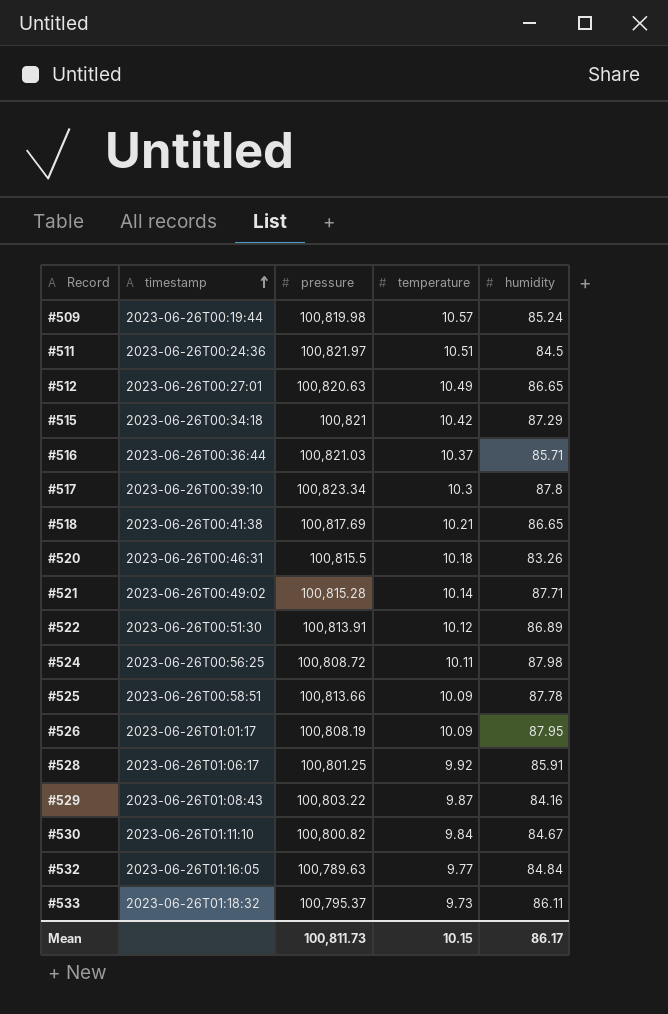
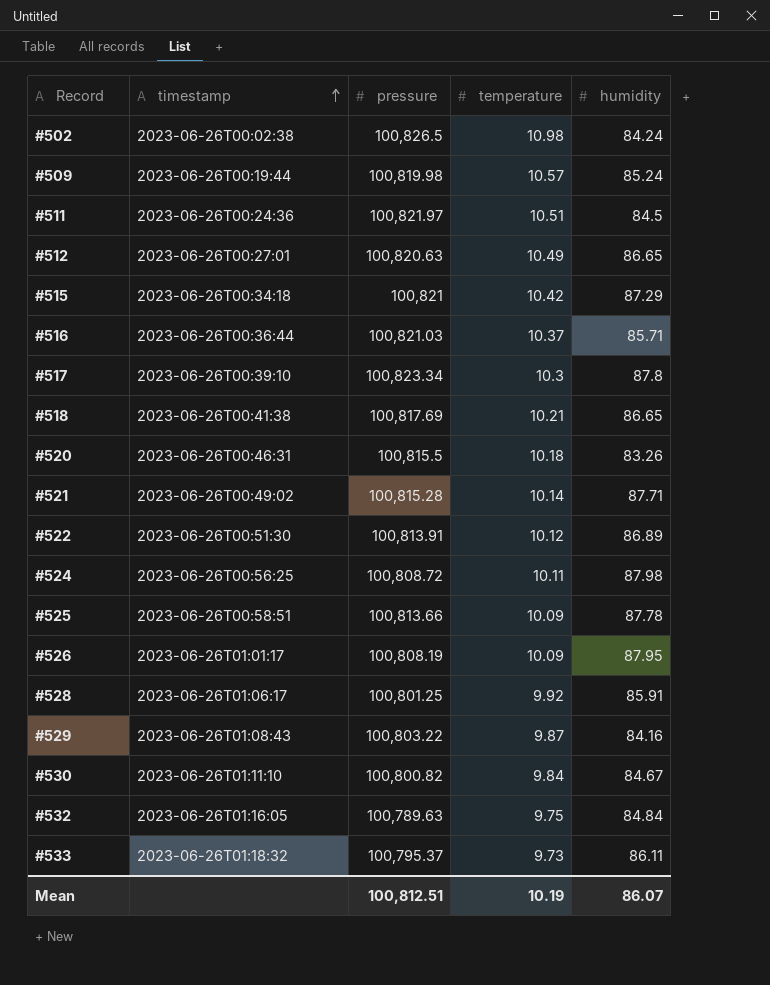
row #502: none -> 2023-06-26T00:02:38 | 100,826.5 | 10.98 | 84.24
#532 | temperature: 9.77 -> 9.75
Mean | pressure: 100,811.73 -> 100,812.51
Mean | temperature: 10.15 -> 10.19
Mean | humidity: 86.17 -> 86.07

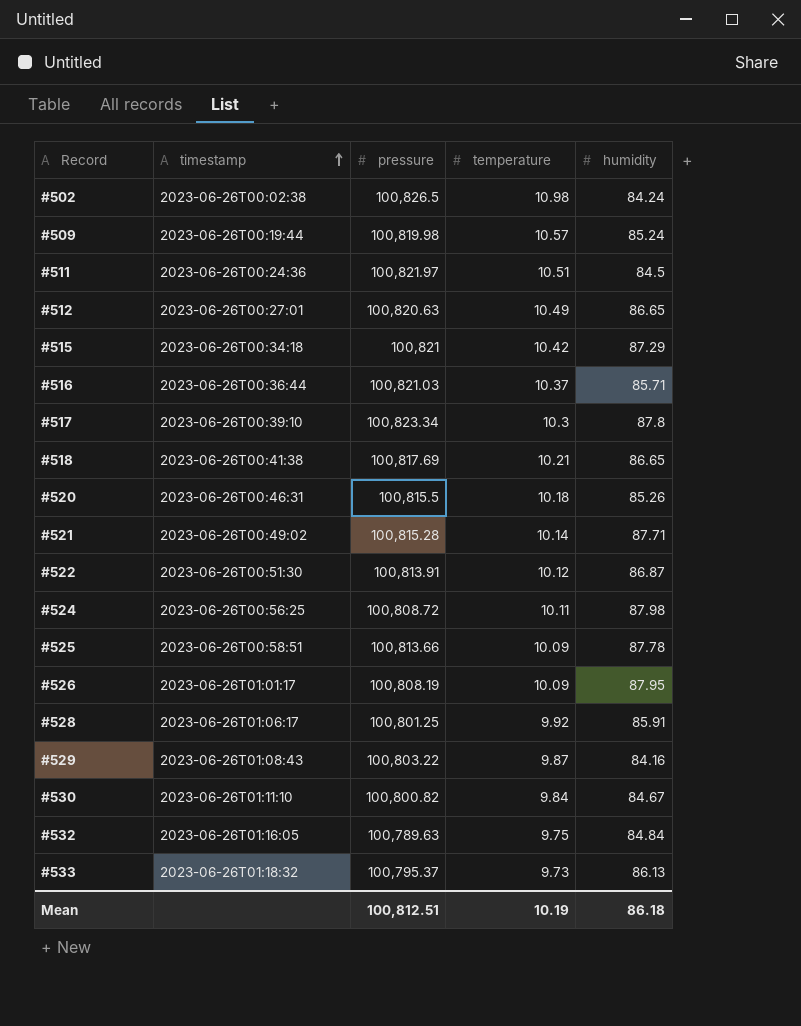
#520 | humidity: 83.26 -> 85.26
#522 | humidity: 86.89 -> 86.87
#533 | humidity: 86.11 -> 86.13
Mean | humidity: 86.07 -> 86.18

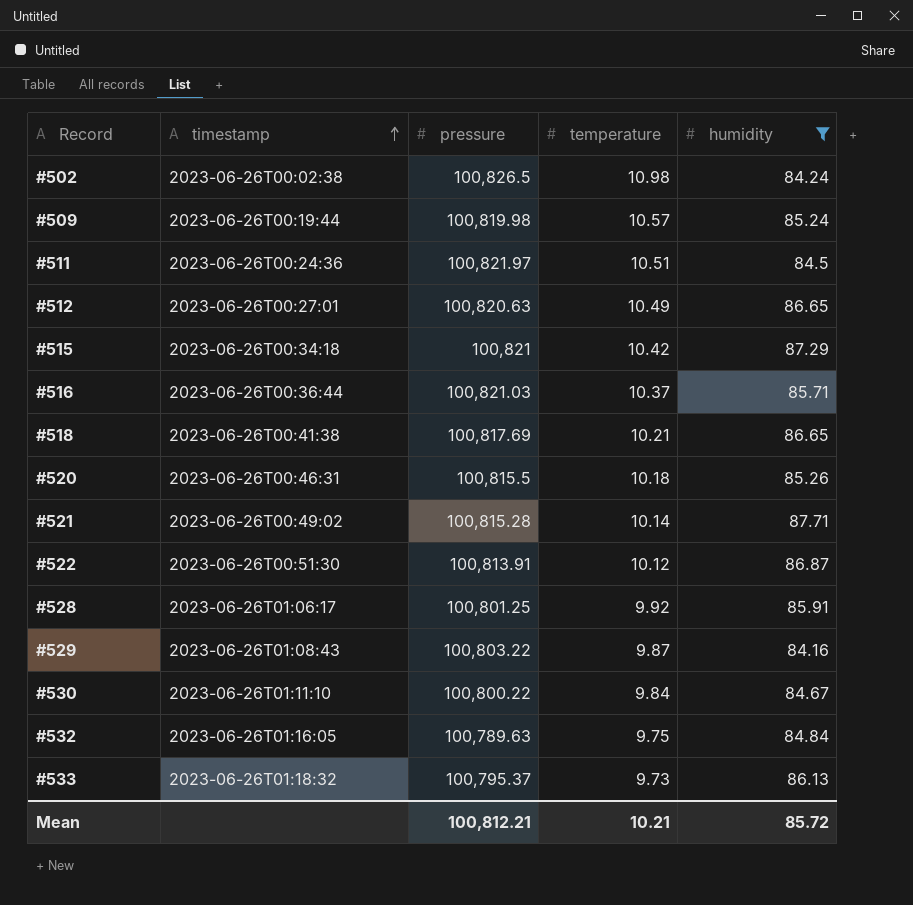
filter: none -> humidity <= 87.71
#530 | pressure: 100,800.82 -> 100,800.22
Mean | pressure: 100,812.51 -> 100,812.21
Mean | temperature: 10.19 -> 10.21
Mean | humidity: 86.18 -> 85.72

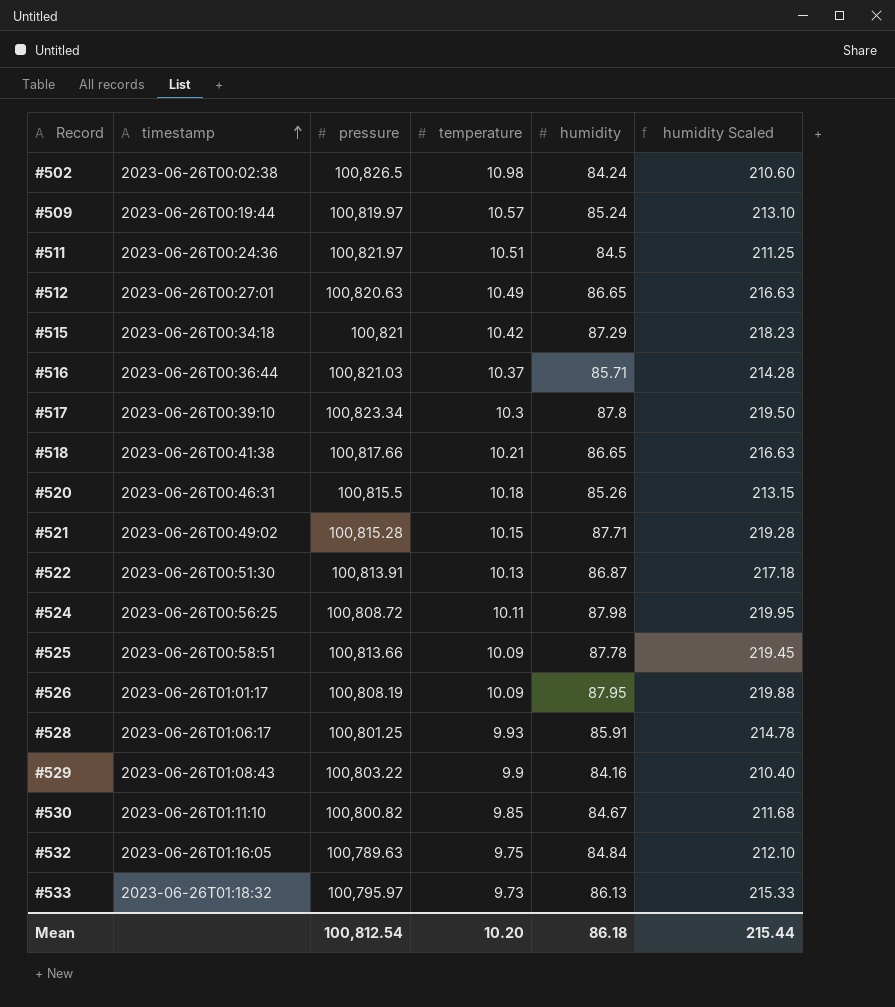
filter: humidity <= 87.71 -> none
column humidity Scaled | formula: none -> [humidity] * 2.5
#509 | pressure: 100,819.98 -> 100,819.97
#518 | pressure: 100,817.69 -> 100,817.66
#521 | temperature: 10.14 -> 10.15
#522 | temperature: 10.12 -> 10.13
#528 | temperature: 9.92 -> 9.93
#529 | temperature: 9.87 -> 9.9
#530 | pressure: 100,800.22 -> 100,800.82
#530 | temperature: 9.84 -> 9.85
#533 | pressure: 100,795.37 -> 100,795.97
Mean | pressure: 100,812.21 -> 100,812.54
Mean | temperature: 10.21 -> 10.20
Mean | humidity: 85.72 -> 86.18

